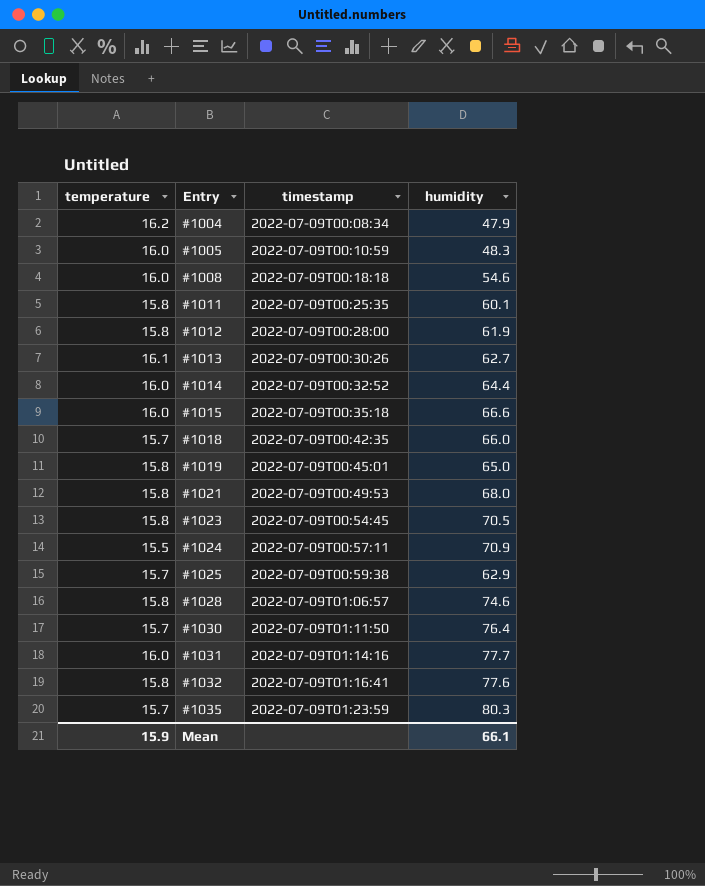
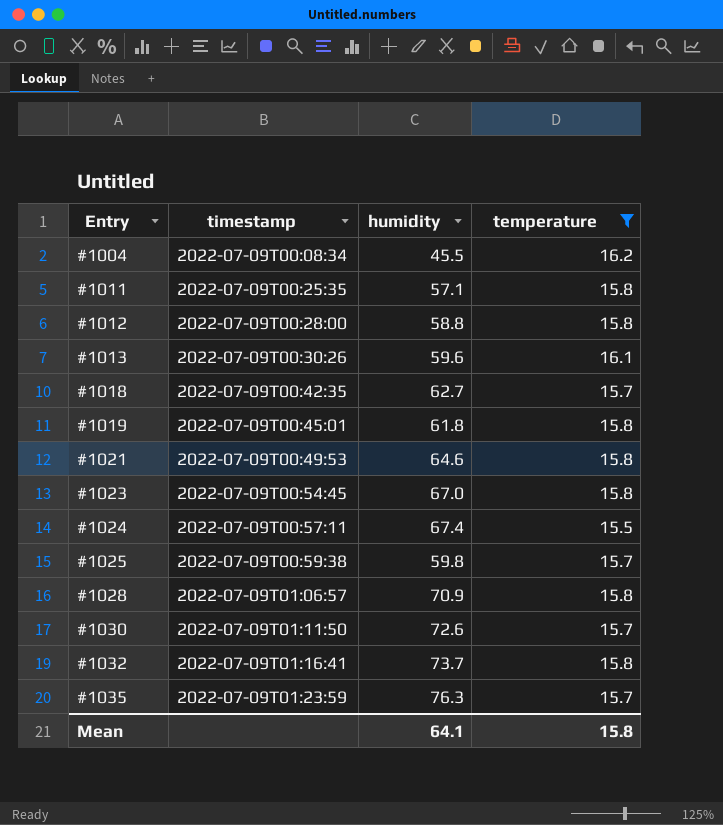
filter: none -> temperature != 16.0
column temperature | position: 1 -> 4
#1004 | humidity: 47.9 -> 45.5
#1011 | humidity: 60.1 -> 57.1
#1012 | humidity: 61.9 -> 58.8
#1013 | humidity: 62.7 -> 59.6
#1018 | humidity: 66.0 -> 62.7
#1019 | humidity: 65.0 -> 61.8
#1021 | humidity: 68.0 -> 64.6
#1023 | humidity: 70.5 -> 67.0
#1024 | humidity: 70.9 -> 67.4
#1025 | humidity: 62.9 -> 59.8
#1028 | humidity: 74.6 -> 70.9
#1030 | humidity: 76.4 -> 72.6
#1032 | humidity: 77.6 -> 73.7
#1035 | humidity: 80.3 -> 76.3
Mean | humidity: 66.1 -> 64.1
Mean | temperature: 15.9 -> 15.8

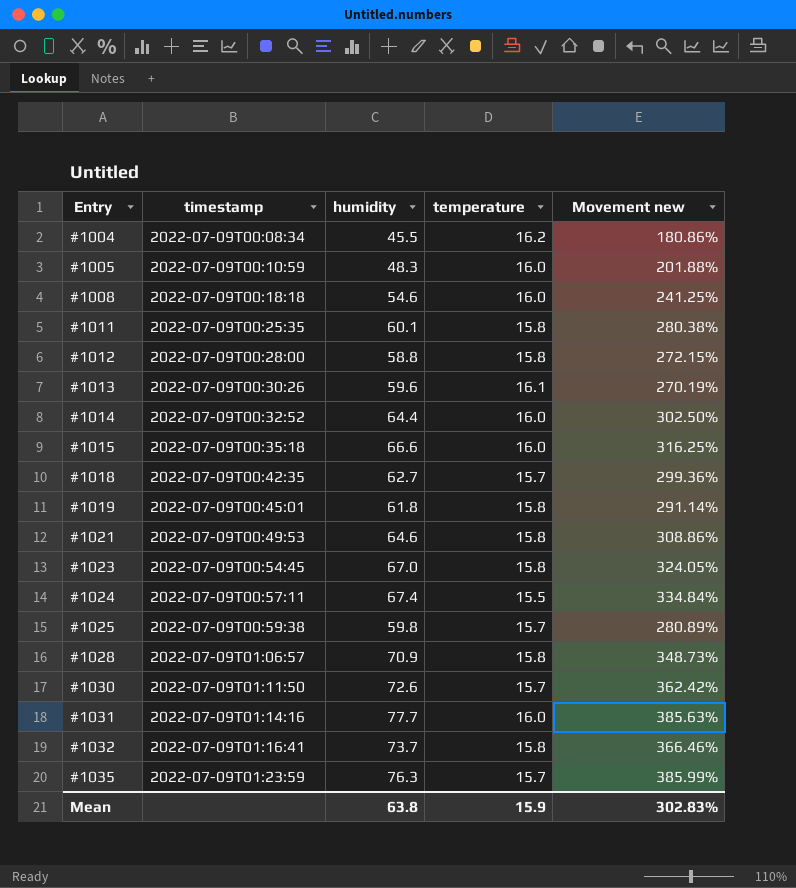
filter: temperature != 16.0 -> none
column Movement new | formula: none -> ([humidity] - [temperature]) / [temperature]
#1011 | humidity: 57.1 -> 60.1
Mean | humidity: 64.1 -> 63.8
Mean | temperature: 15.8 -> 15.9

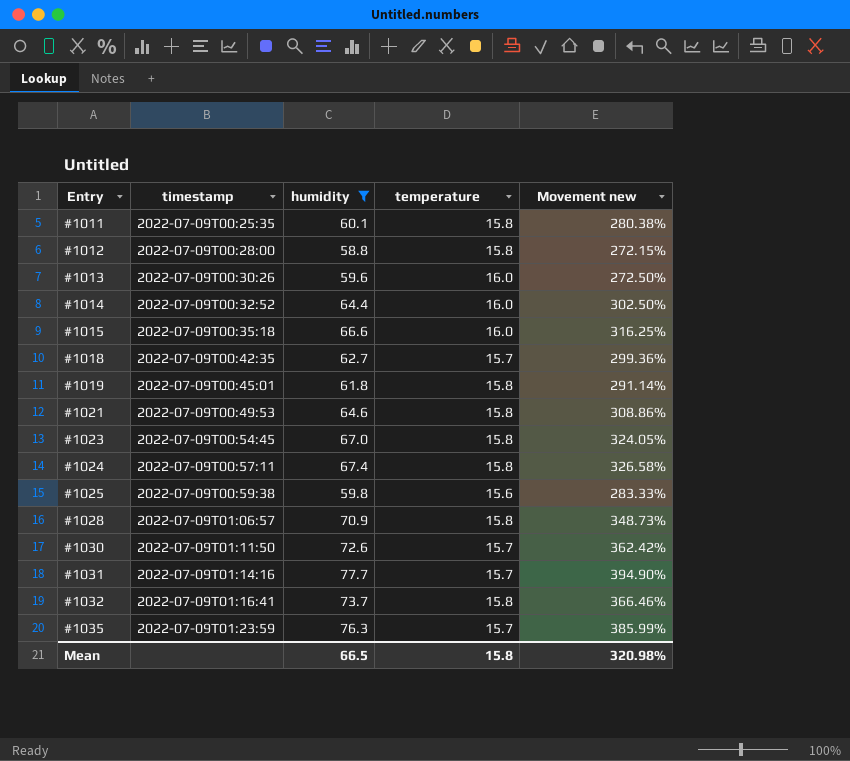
filter: none -> humidity >= 58.8
#1013 | temperature: 16.1 -> 16.0
#1013 | Movement new: 270.19% -> 272.50%
#1024 | temperature: 15.5 -> 15.8
#1024 | Movement new: 334.84% -> 326.58%
#1025 | temperature: 15.7 -> 15.6
#1025 | Movement new: 280.89% -> 283.33%
#1031 | temperature: 16.0 -> 15.7
#1031 | Movement new: 385.63% -> 394.90%
Mean | humidity: 63.8 -> 66.5
Mean | temperature: 15.9 -> 15.8
Mean | Movement new: 302.83% -> 320.98%

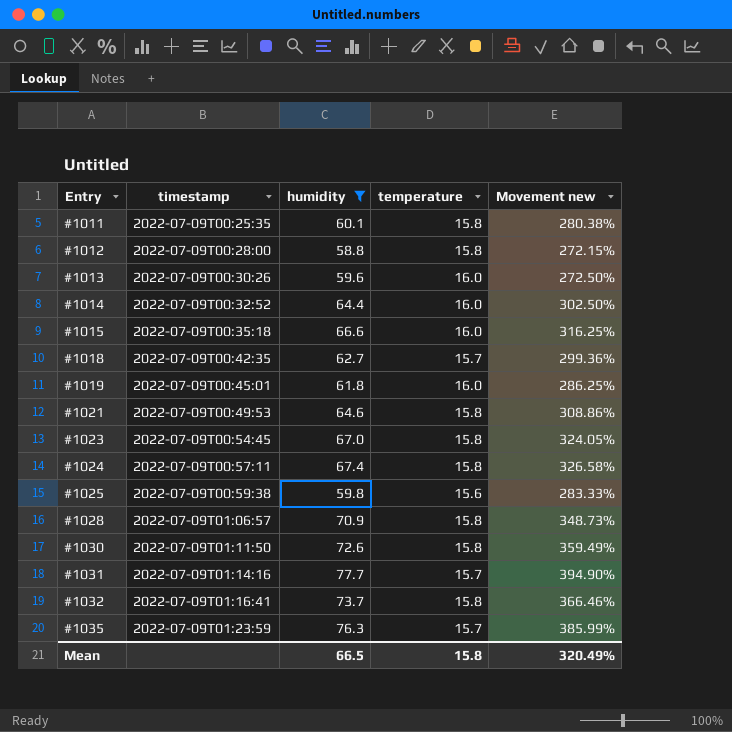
#1019 | temperature: 15.8 -> 16.0
#1019 | Movement new: 291.14% -> 286.25%
#1030 | temperature: 15.7 -> 15.8
#1030 | Movement new: 362.42% -> 359.49%
Mean | Movement new: 320.98% -> 320.49%

